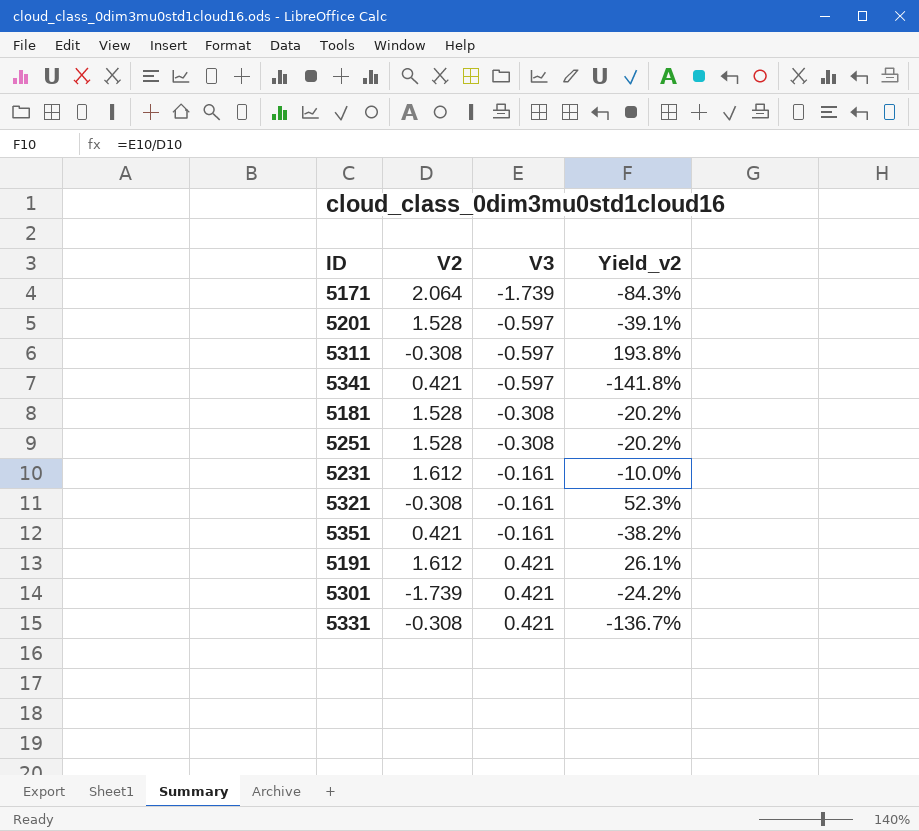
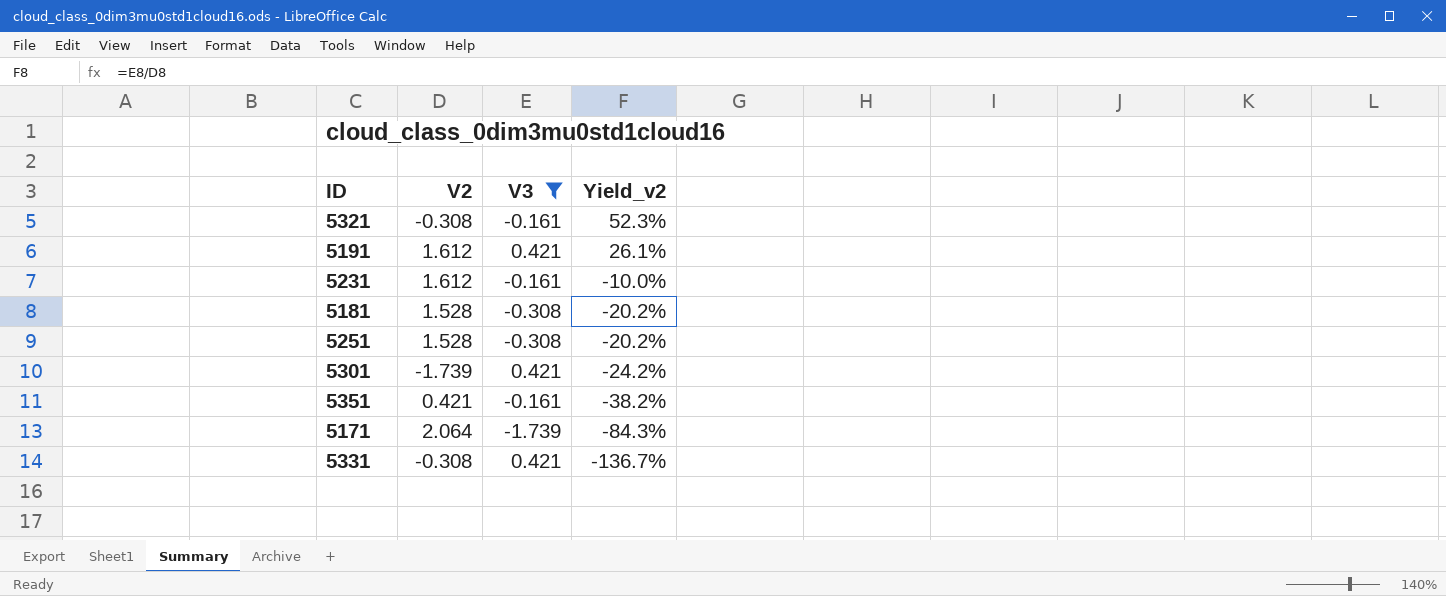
filter: none -> V3 != -0.597
row order: V3 ascending -> Yield_v2 descending

